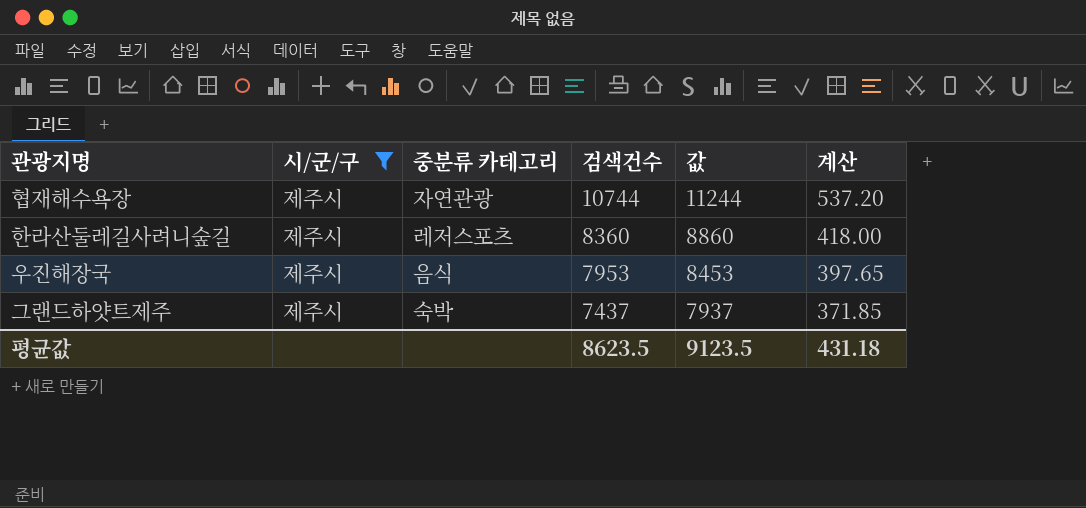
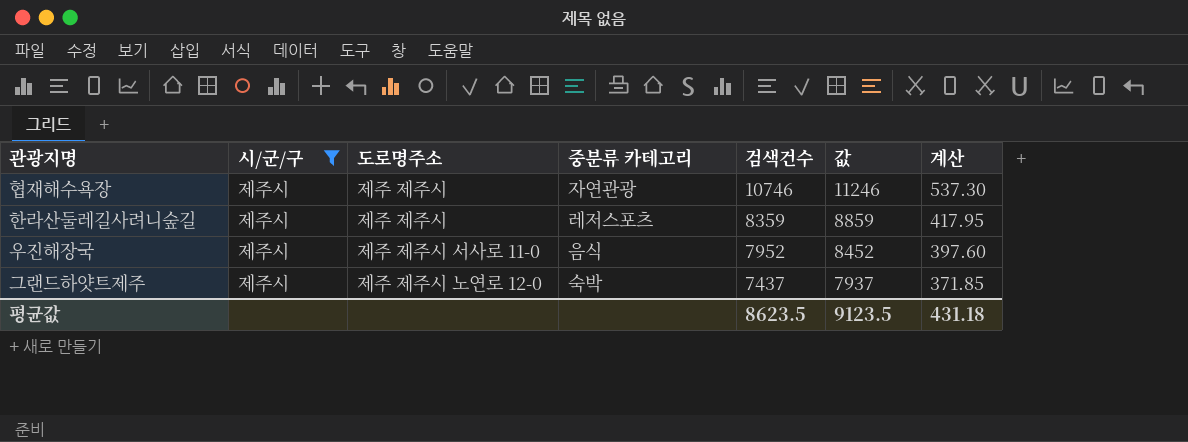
column 도로명주소 | position: none -> 3
협재해수욕장 | 검색건수: 10744 -> 10746
협재해수욕장 | 값: 11244 -> 11246
협재해수욕장 | 계산: 537.20 -> 537.30
한라산둘레길사려니숲길 | 검색건수: 8360 -> 8359
한라산둘레길사려니숲길 | 값: 8860 -> 8859
한라산둘레길사려니숲길 | 계산: 418.00 -> 417.95
우진해장국 | 검색건수: 7953 -> 7952
우진해장국 | 값: 8453 -> 8452
우진해장국 | 계산: 397.65 -> 397.60

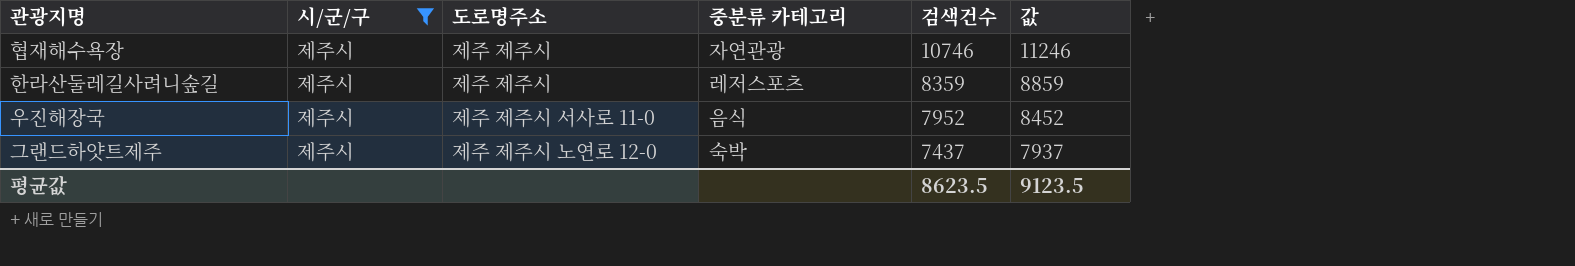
column 계산 | formula: [검색건수] * 0.05 -> none

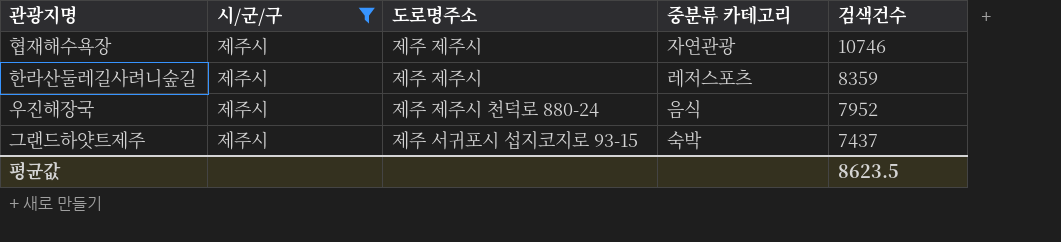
column 값 | formula: [검색건수] + 500 -> none
우진해장국 | 도로명주소: 제주 제주시 서사로 11-0 -> 제주 제주시 천덕로 880-24
그랜드하얏트제주 | 도로명주소: 제주 제주시 노연로 12-0 -> 제주 서귀포시 섭지코지로 93-15

